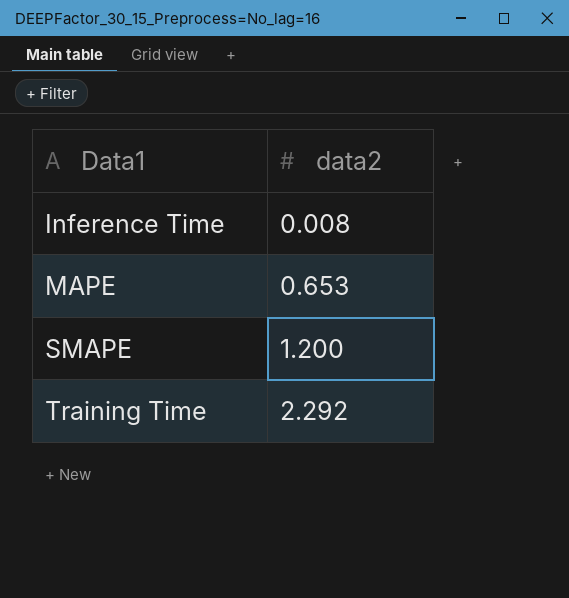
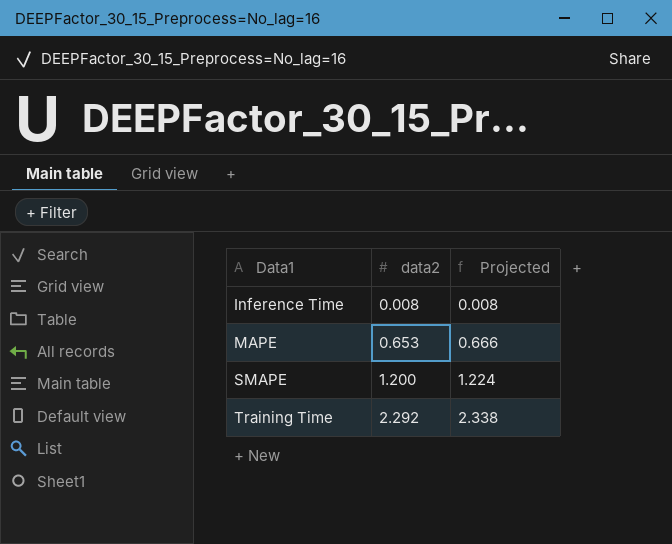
column Projected | formula: none -> [data2] * 1.02

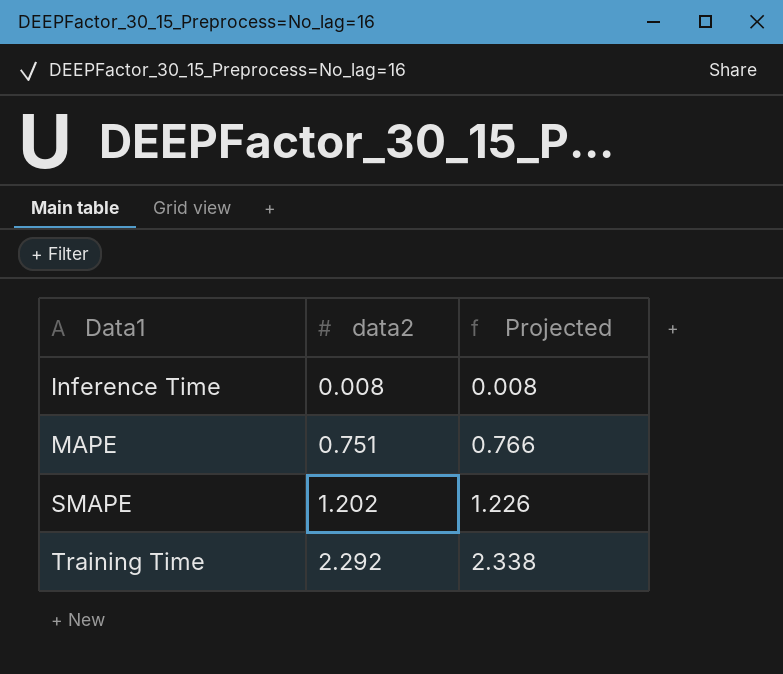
MAPE | data2: 0.653 -> 0.751
MAPE | Projected: 0.666 -> 0.766
SMAPE | data2: 1.200 -> 1.202
SMAPE | Projected: 1.224 -> 1.226

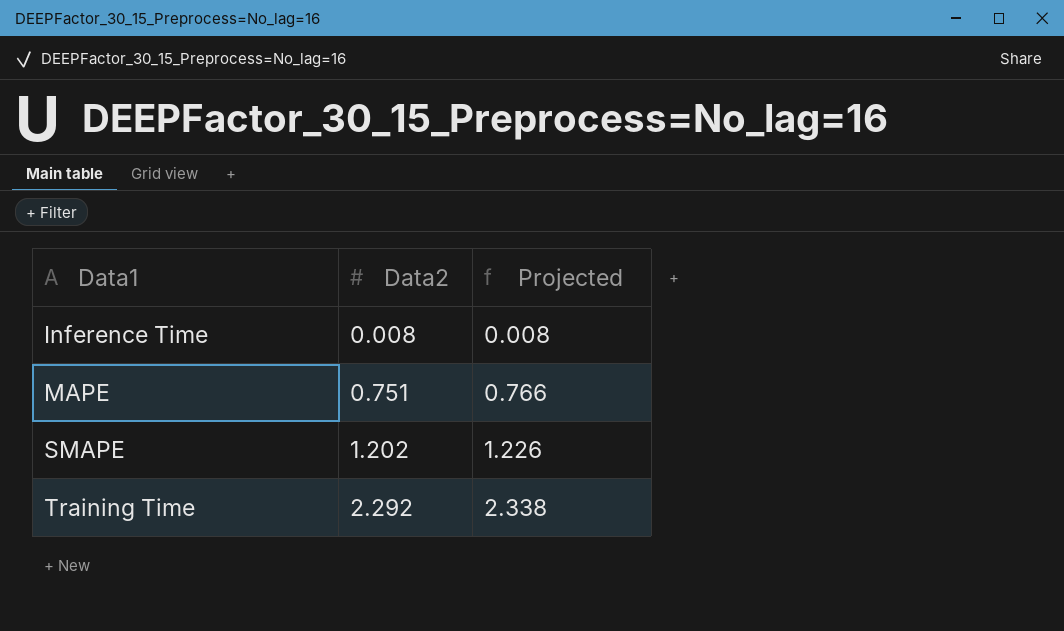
column name: data2 -> Data2

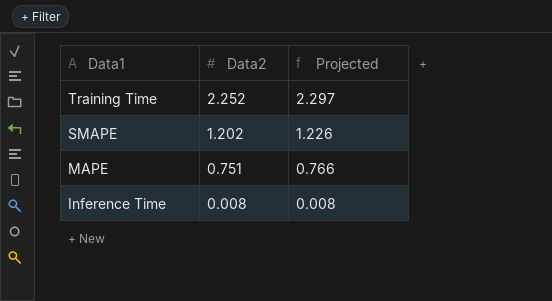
row order: Data1 ascending -> Data1 descending
Training Time | Data2: 2.292 -> 2.252
Training Time | Projected: 2.338 -> 2.297

